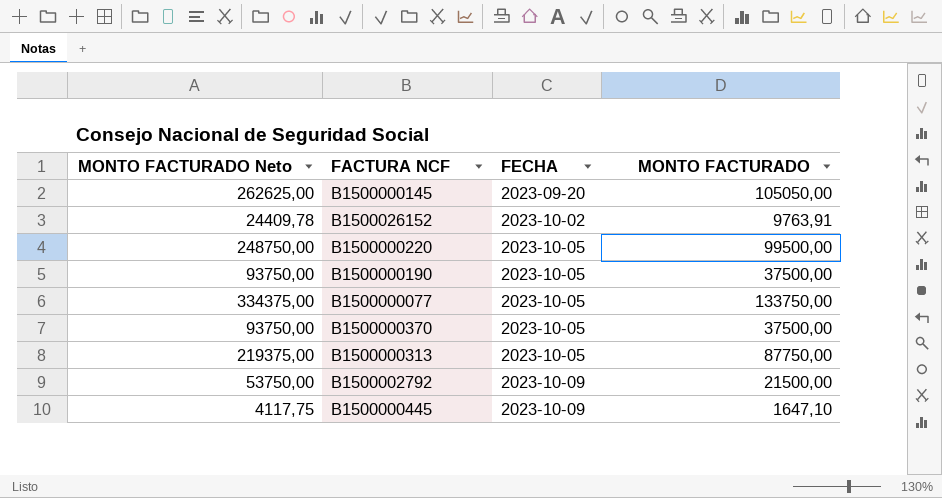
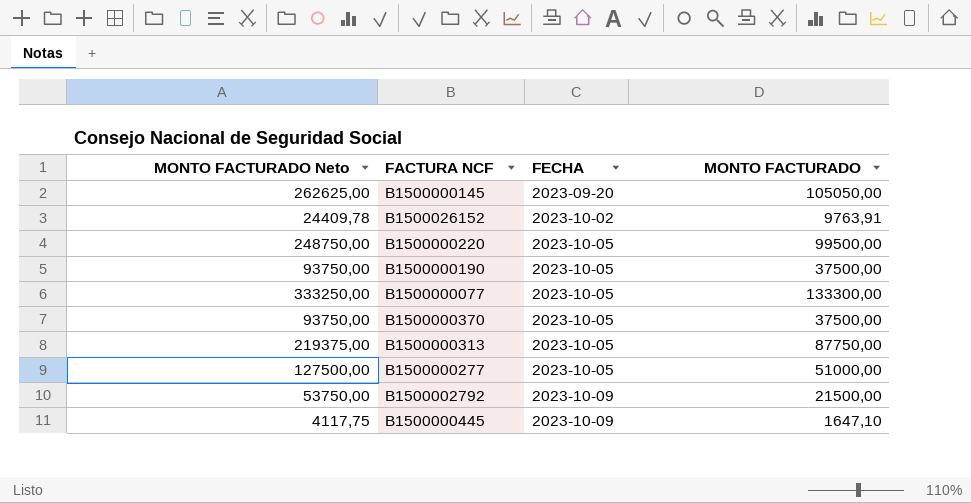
B1500000077 | MONTO FACTURADO Neto: 334375,00 -> 333250,00
B1500000077 | MONTO FACTURADO: 133750,00 -> 133300,00
row B1500000277: none -> 127500,00 | 2023-10-05 | 51000,00

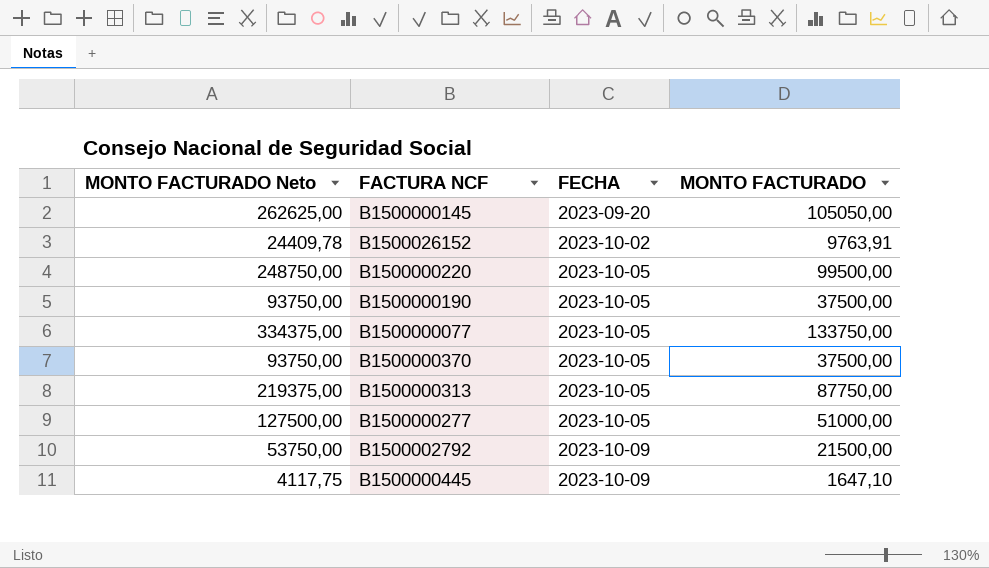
B1500000077 | MONTO FACTURADO Neto: 333250,00 -> 334375,00
B1500000077 | MONTO FACTURADO: 133300,00 -> 133750,00

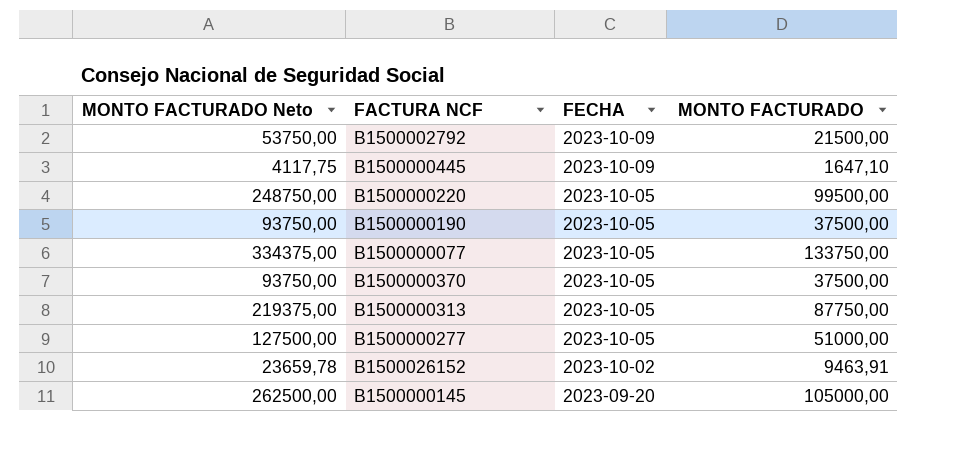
row order: FECHA ascending -> FECHA descending
B1500026152 | MONTO FACTURADO Neto: 24409,78 -> 23659,78
B1500026152 | MONTO FACTURADO: 9763,91 -> 9463,91
B1500000145 | MONTO FACTURADO Neto: 262625,00 -> 262500,00
B1500000145 | MONTO FACTURADO: 105050,00 -> 105000,00

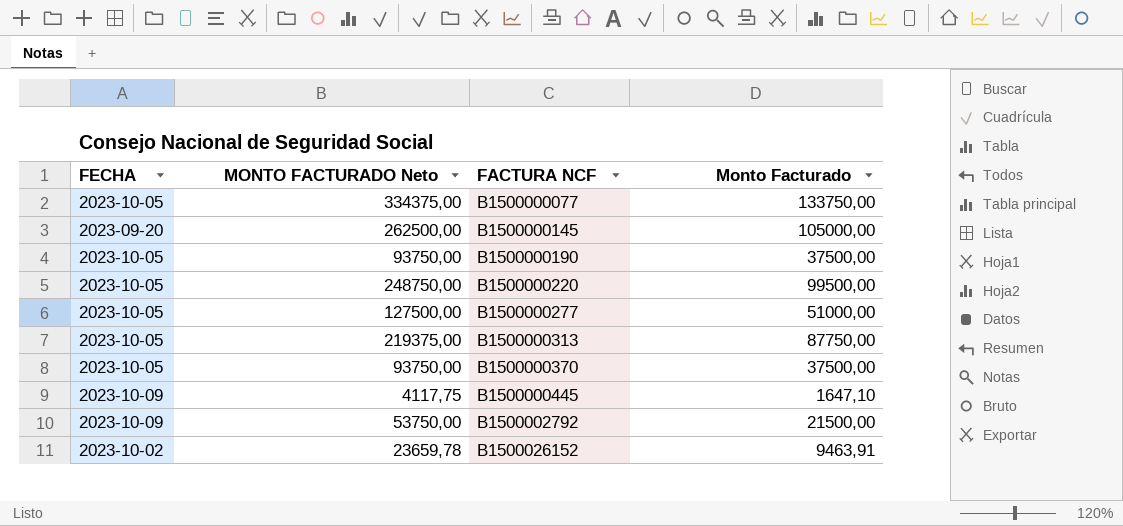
row order: FECHA descending -> FACTURA NCF ascending
column FECHA | position: 3 -> 1
column name: MONTO FACTURADO -> Monto Facturado

